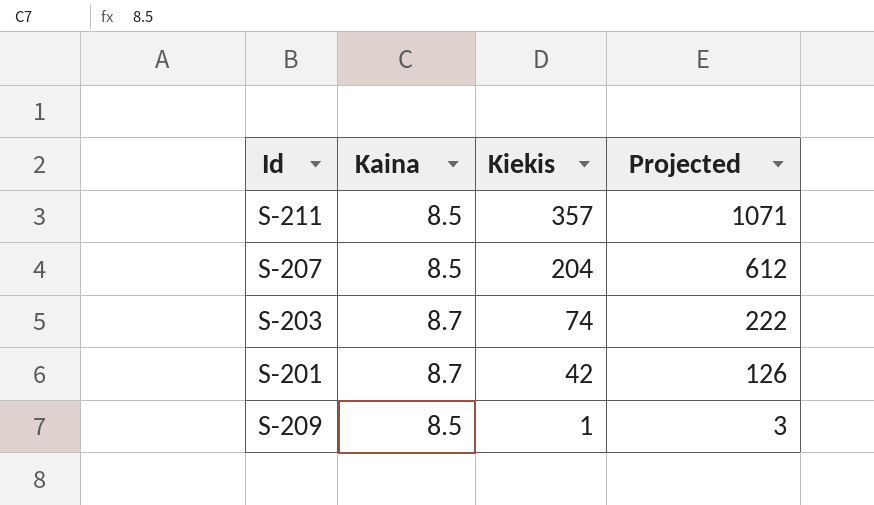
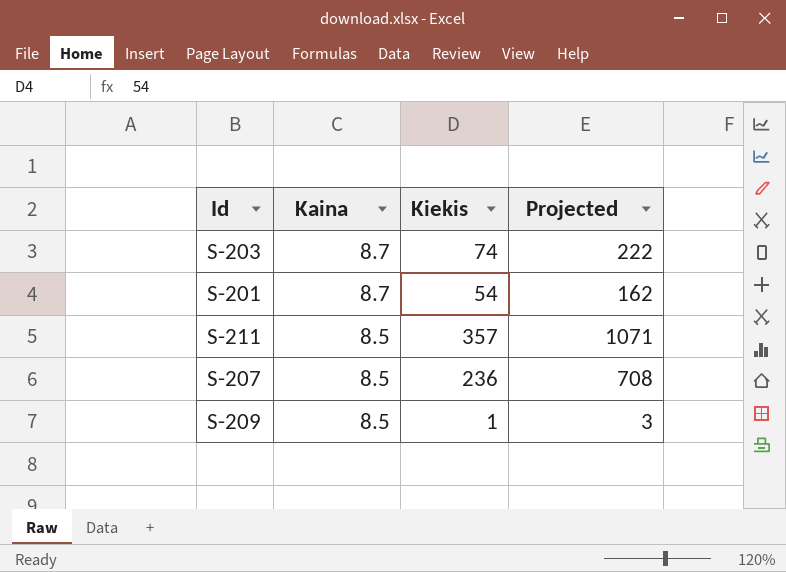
row order: Kiekis descending -> Kaina descending
S-201 | Kiekis: 42 -> 54
S-201 | Projected: 126 -> 162
S-207 | Kiekis: 204 -> 236
S-207 | Projected: 612 -> 708

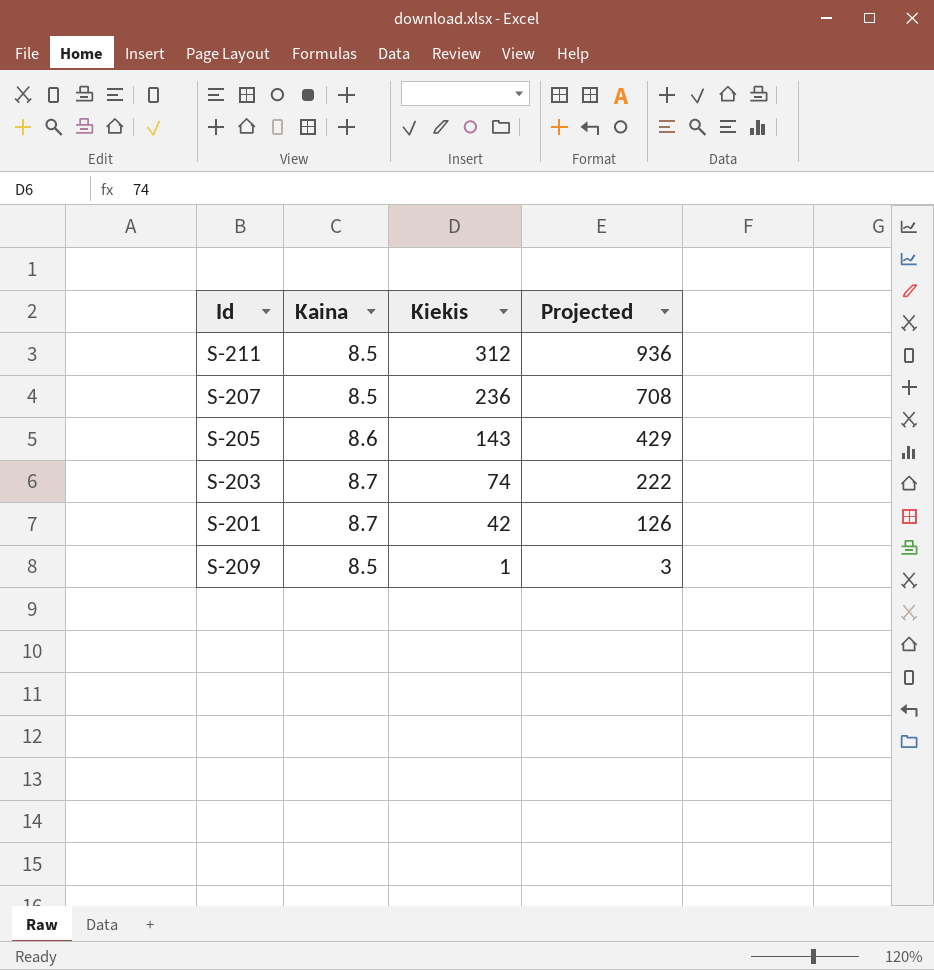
row order: Kaina descending -> Kiekis descending
S-211 | Kiekis: 357 -> 312
S-211 | Projected: 1071 -> 936
row S-205: none -> 8.6 | 143 | 429
S-201 | Kiekis: 54 -> 42
S-201 | Projected: 162 -> 126

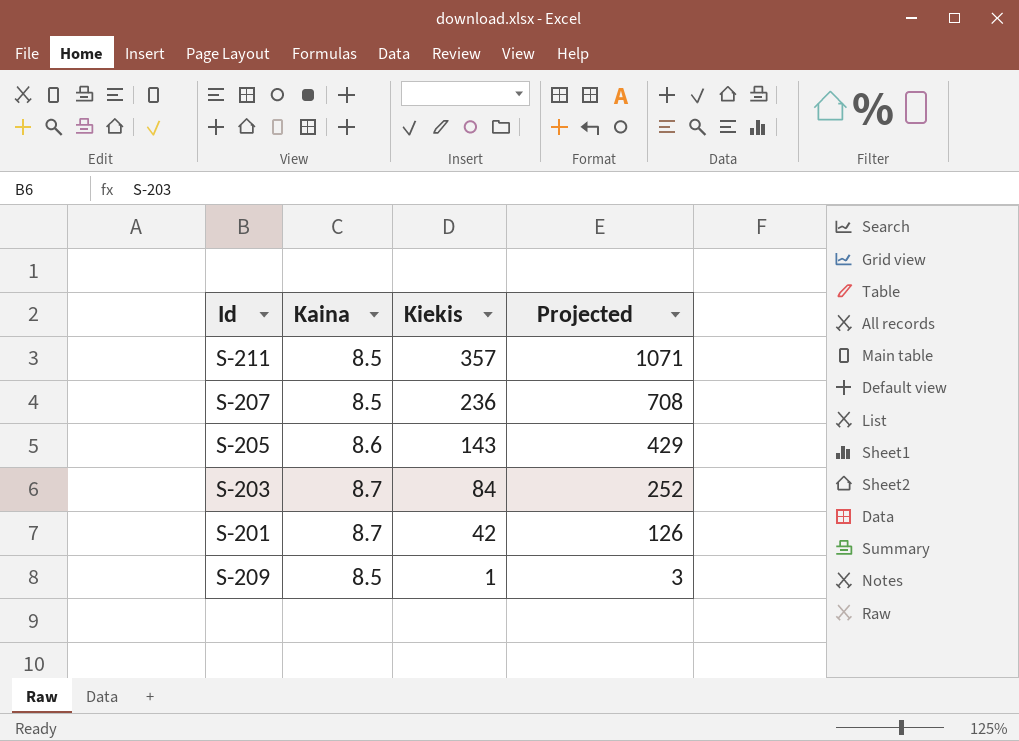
S-211 | Kiekis: 312 -> 357
S-211 | Projected: 936 -> 1071
S-203 | Kiekis: 74 -> 84
S-203 | Projected: 222 -> 252

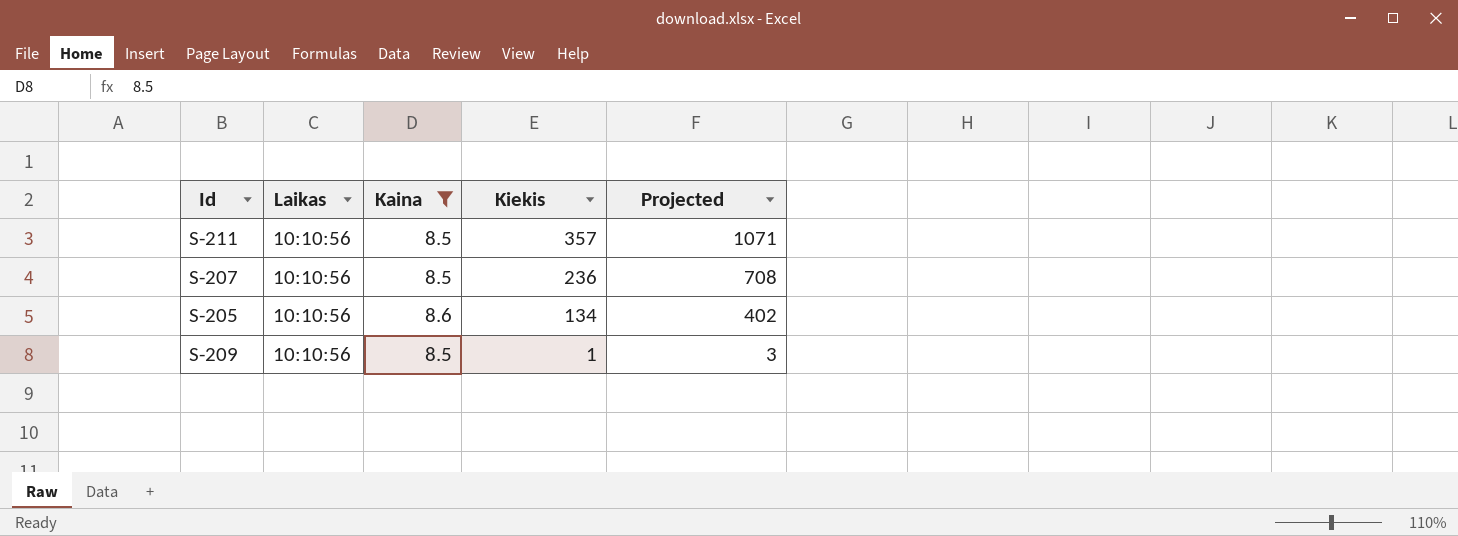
filter: none -> Kaina != 8.7
column Laikas | position: none -> 2
S-205 | Kiekis: 143 -> 134
S-205 | Projected: 429 -> 402

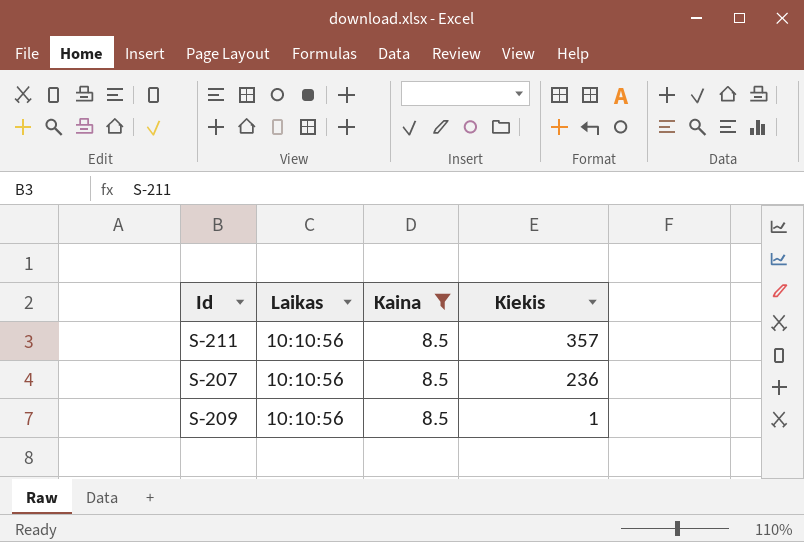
column Projected | formula: [Kiekis] * 3 -> none
row S-205: 10:10:56 | 8.6 | 134 | 402 -> none

